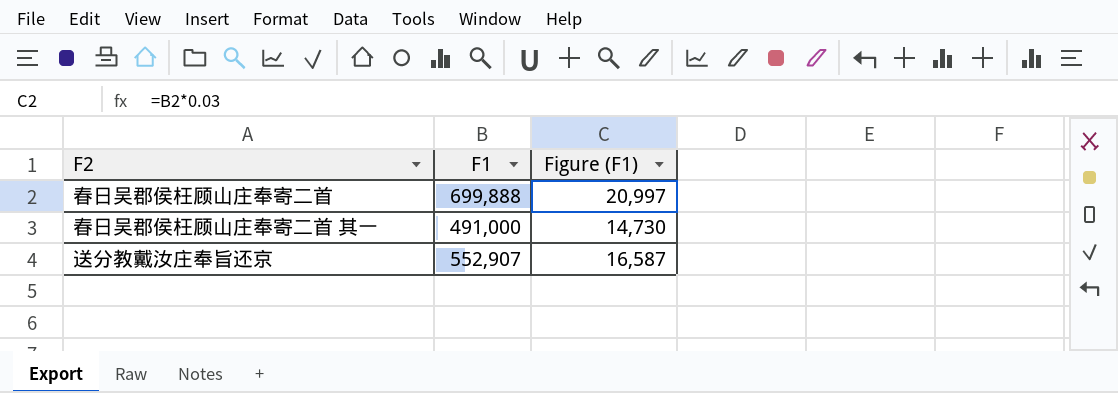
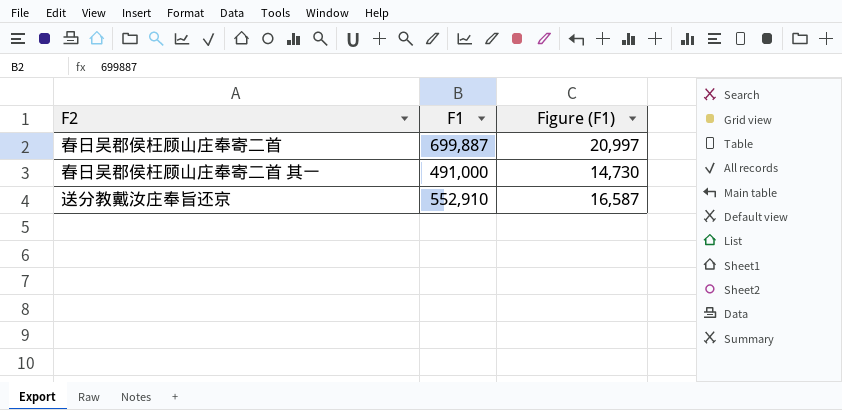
春日吴郡侯枉顾山庄奉寄二首 | F1: 699,888 -> 699,887
送分教戴汝庄奉旨还京 | F1: 552,907 -> 552,910

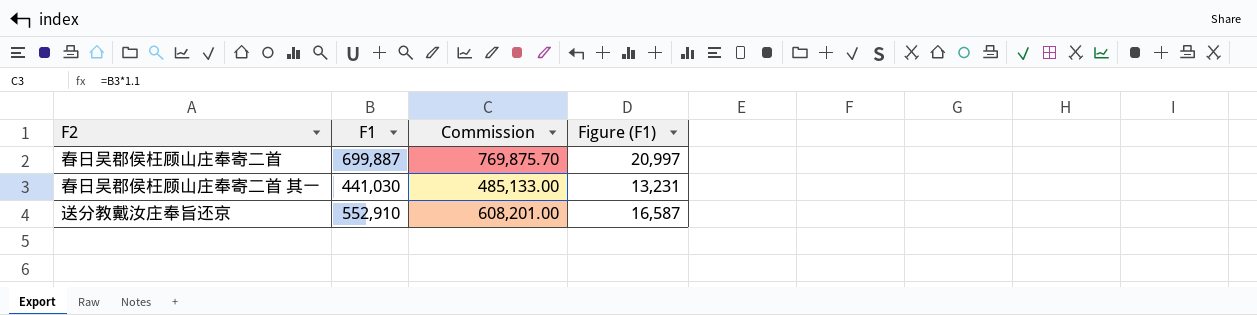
column Commission | formula: none -> [F1] * 1.1
春日吴郡侯枉顾山庄奉寄二首 其一 | F1: 491,000 -> 441,030
春日吴郡侯枉顾山庄奉寄二首 其一 | Figure (F1): 14,730 -> 13,231

